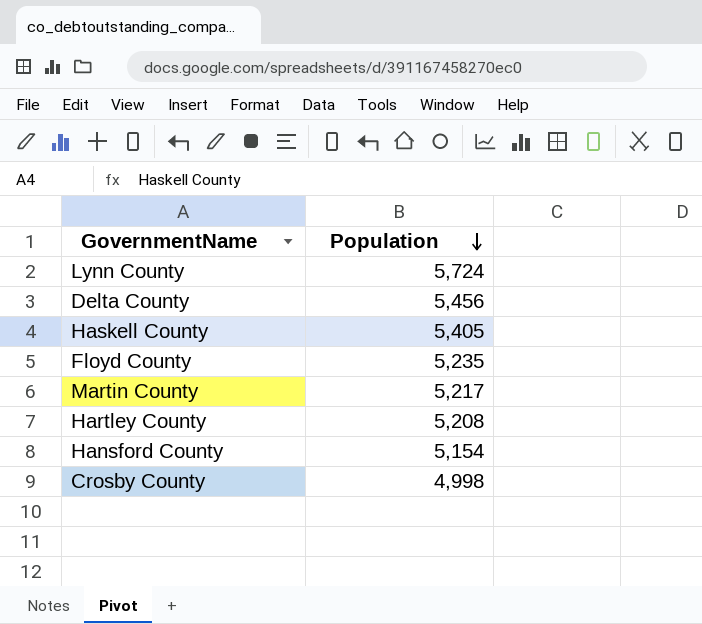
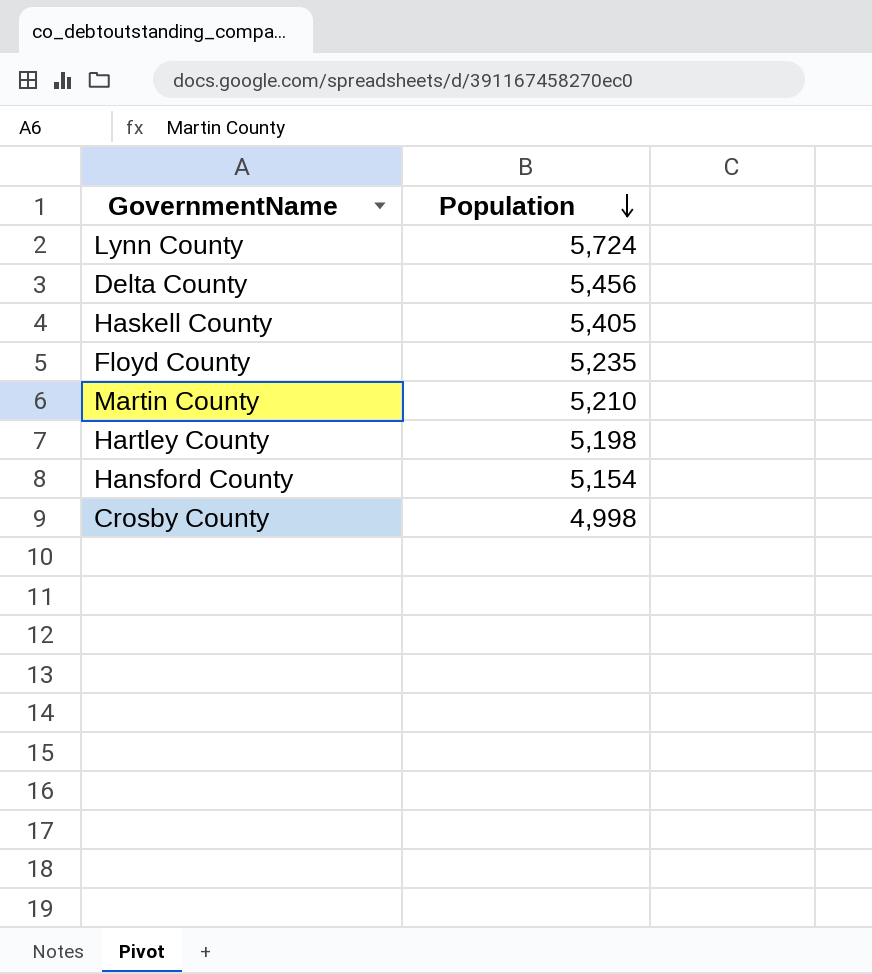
Martin County | Population: 5,217 -> 5,210
Hartley County | Population: 5,208 -> 5,198

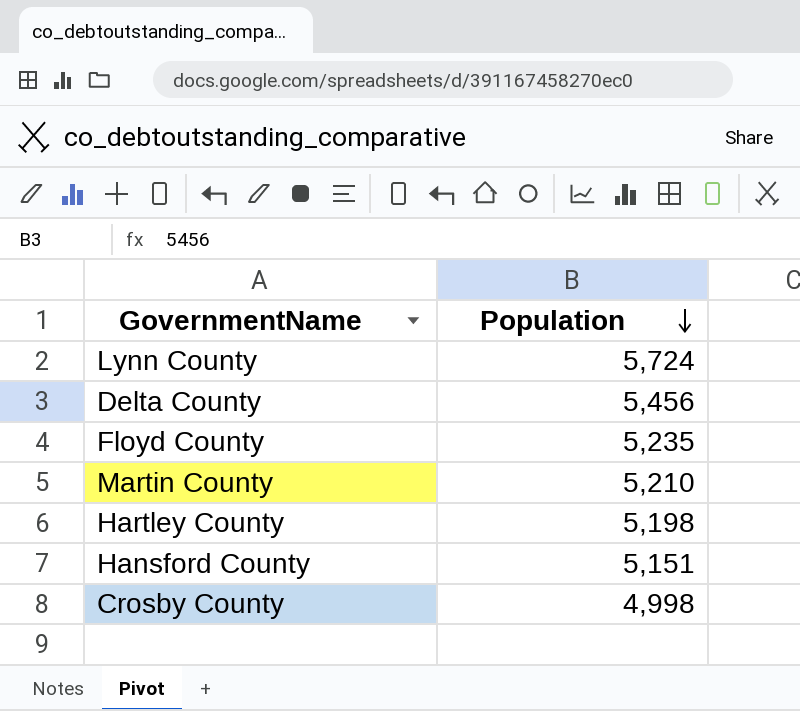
row Haskell County: 5,405 -> none
Hansford County | Population: 5,154 -> 5,151

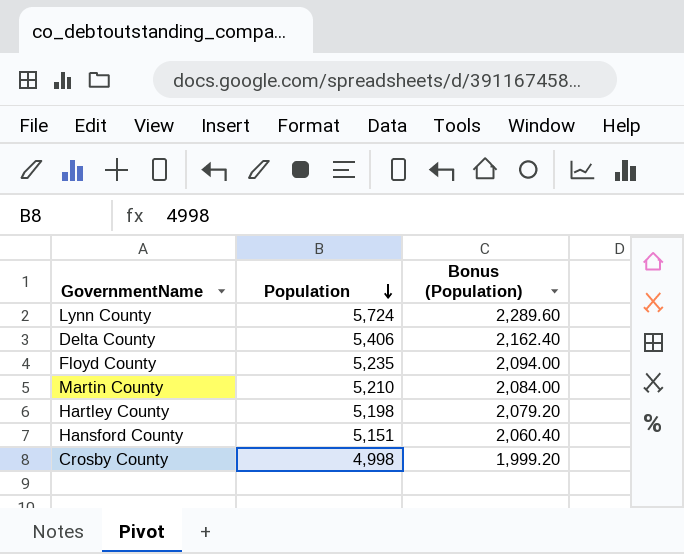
column Bonus (Population) | formula: none -> [Population] * 0.4
Delta County | Population: 5,456 -> 5,406

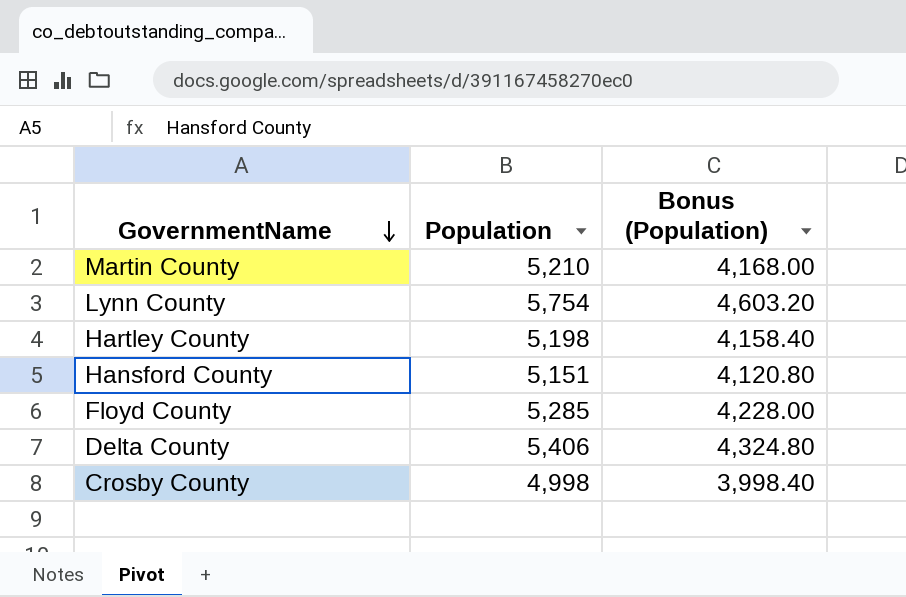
row order: Population descending -> GovernmentName descending
column Bonus (Population) | formula: [Population] * 0.4 -> [Population] * 0.8
Lynn County | Population: 5,724 -> 5,754
Floyd County | Population: 5,235 -> 5,285

